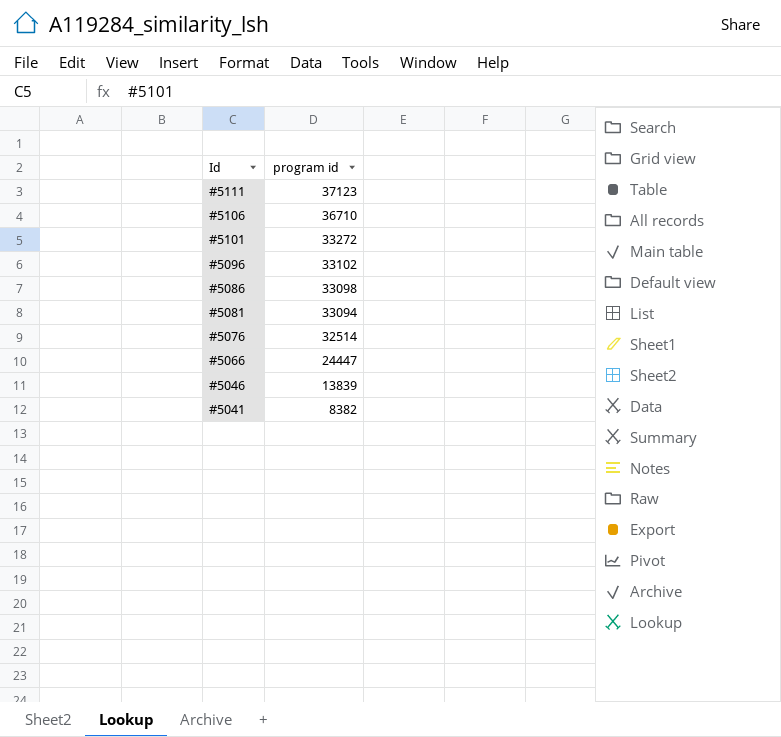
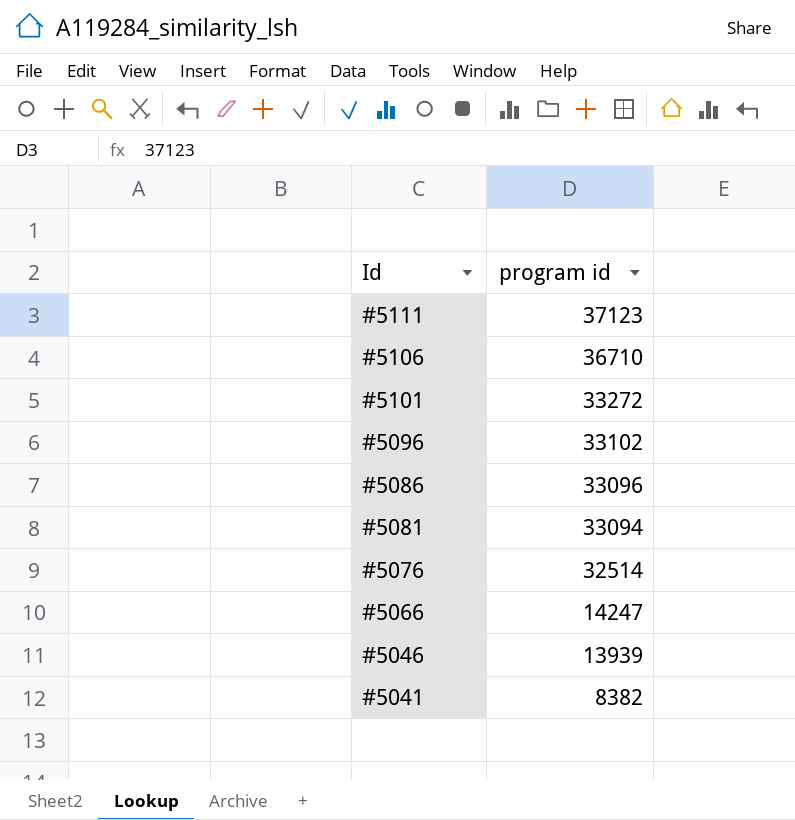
#5086 | program id: 33098 -> 33096
#5066 | program id: 24447 -> 14247
#5046 | program id: 13839 -> 13939

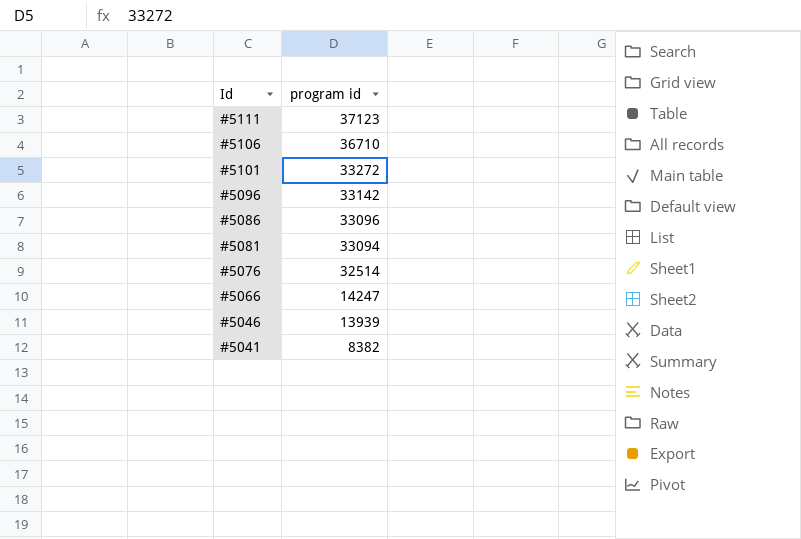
#5096 | program id: 33102 -> 33142

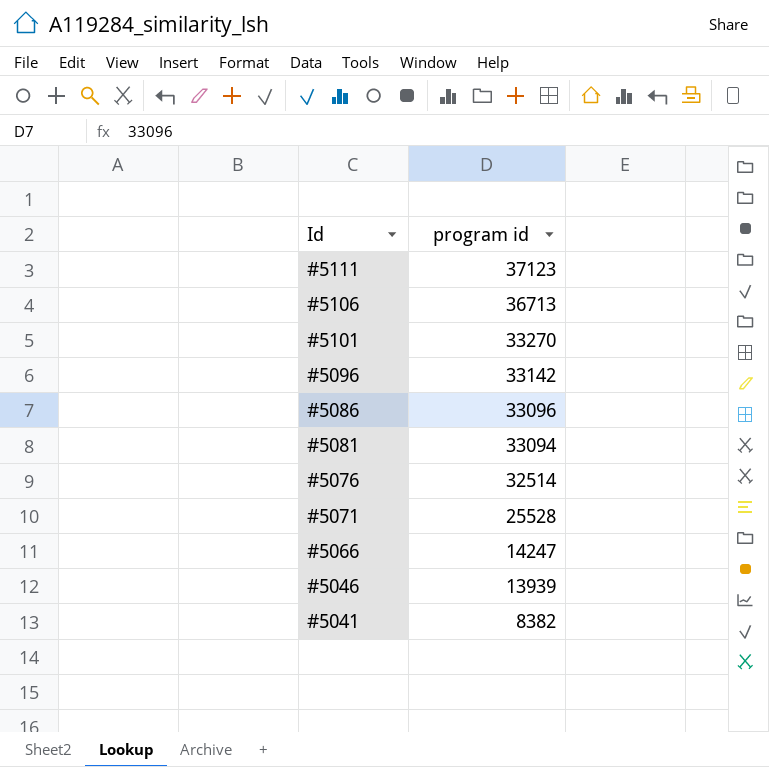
#5106 | program id: 36710 -> 36713
#5101 | program id: 33272 -> 33270
row #5071: none -> 25528

